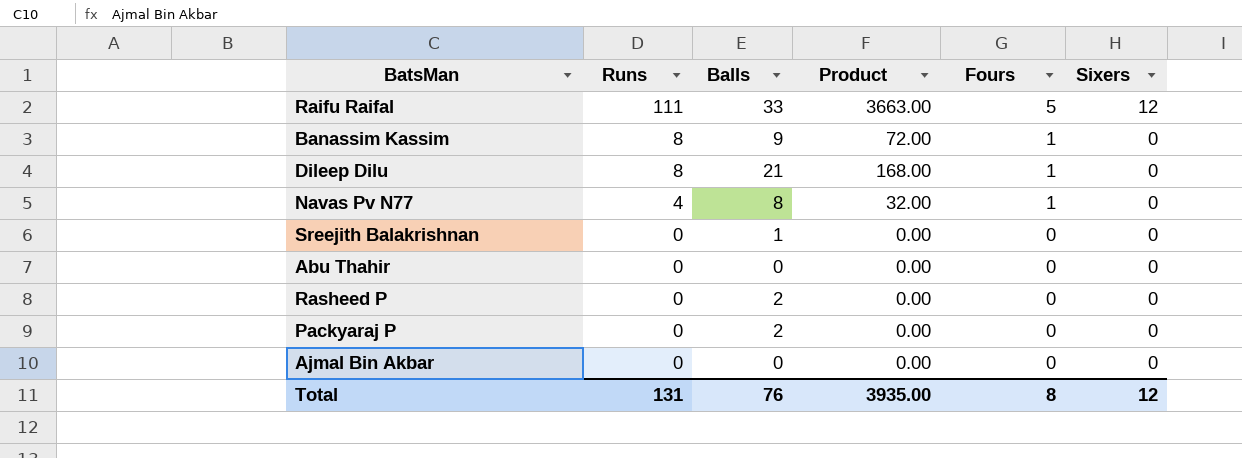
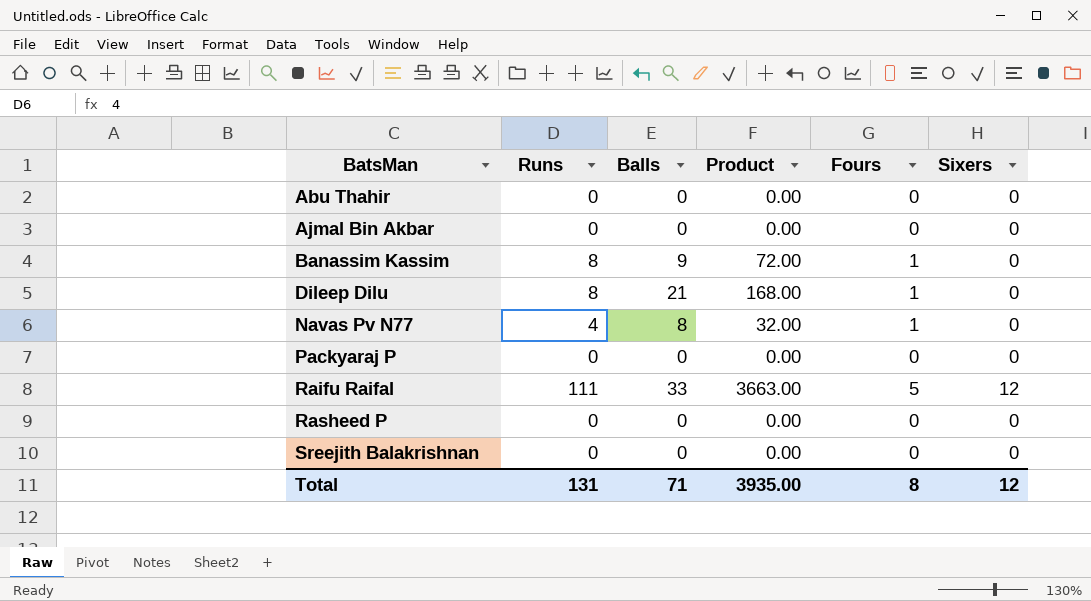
row order: Runs descending -> BatsMan ascending
Packyaraj P | Balls: 2 -> 0
Rasheed P | Balls: 2 -> 0
Sreejith Balakrishnan | Balls: 1 -> 0
Total | Balls: 76 -> 71

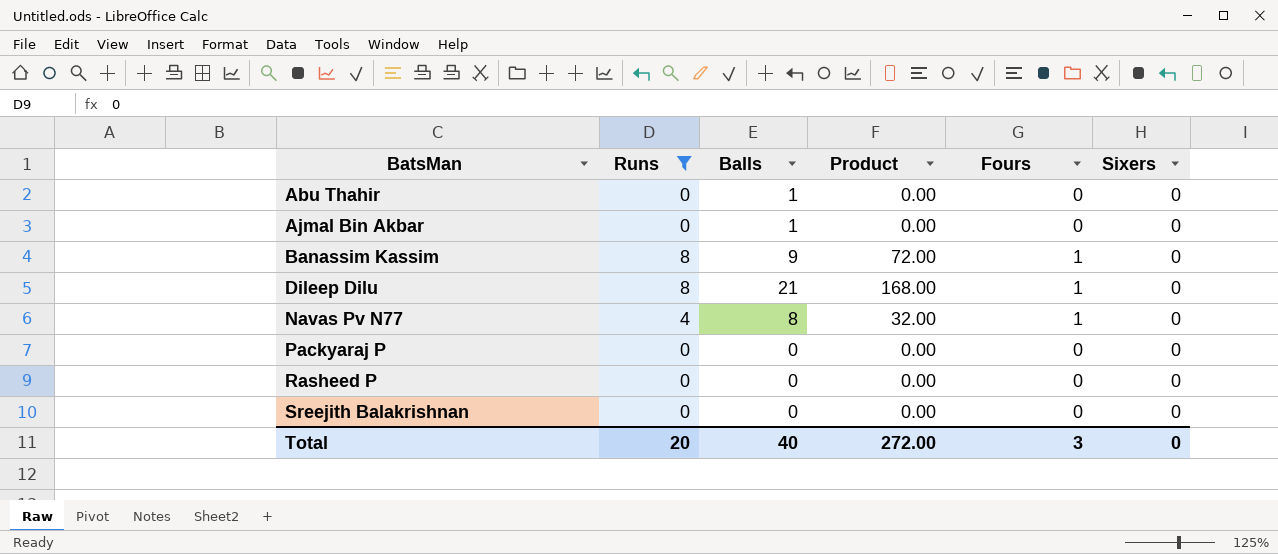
filter: none -> Runs != 111
Abu Thahir | Balls: 0 -> 1
Ajmal Bin Akbar | Balls: 0 -> 1
Total | Runs: 131 -> 20
Total | Balls: 71 -> 40
Total | Product: 3935.00 -> 272.00
Total | Fours: 8 -> 3
Total | Sixers: 12 -> 0

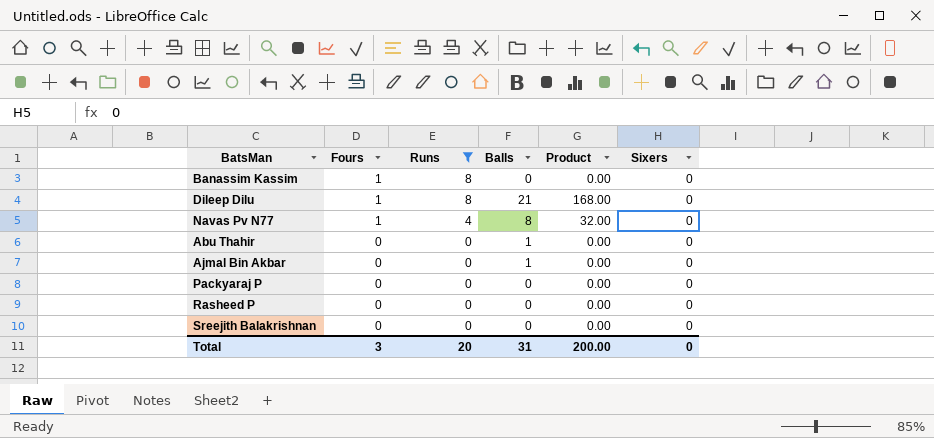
row order: BatsMan ascending -> Fours descending
column Fours | position: 5 -> 2
Banassim Kassim | Balls: 9 -> 0
Banassim Kassim | Product: 72.00 -> 0.00
Total | Balls: 40 -> 31
Total | Product: 272.00 -> 200.00

